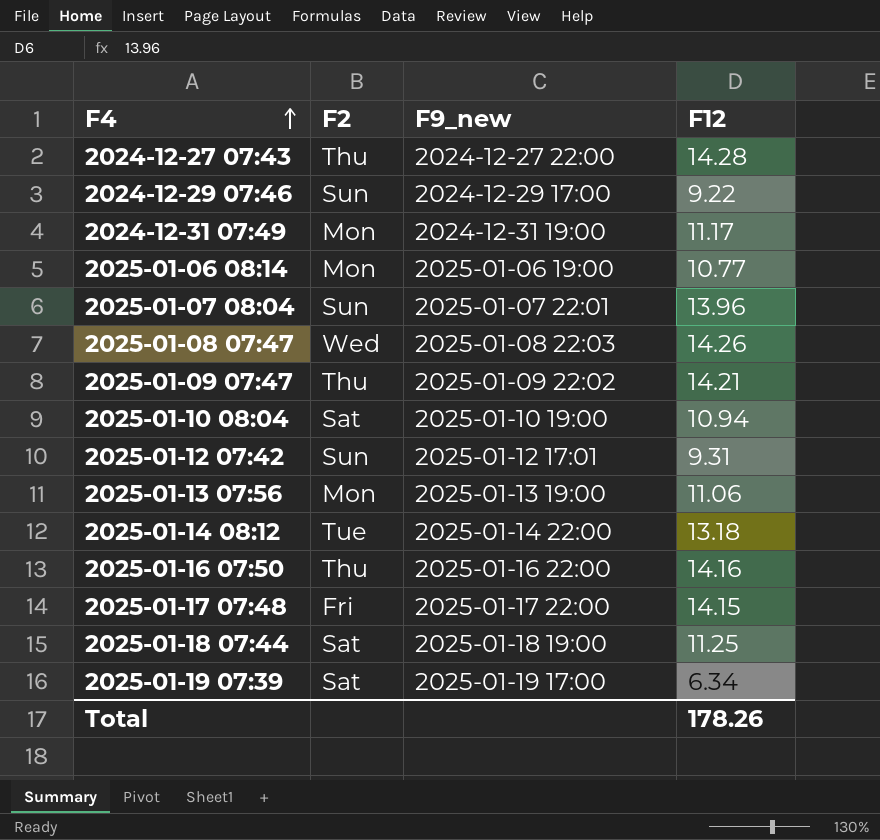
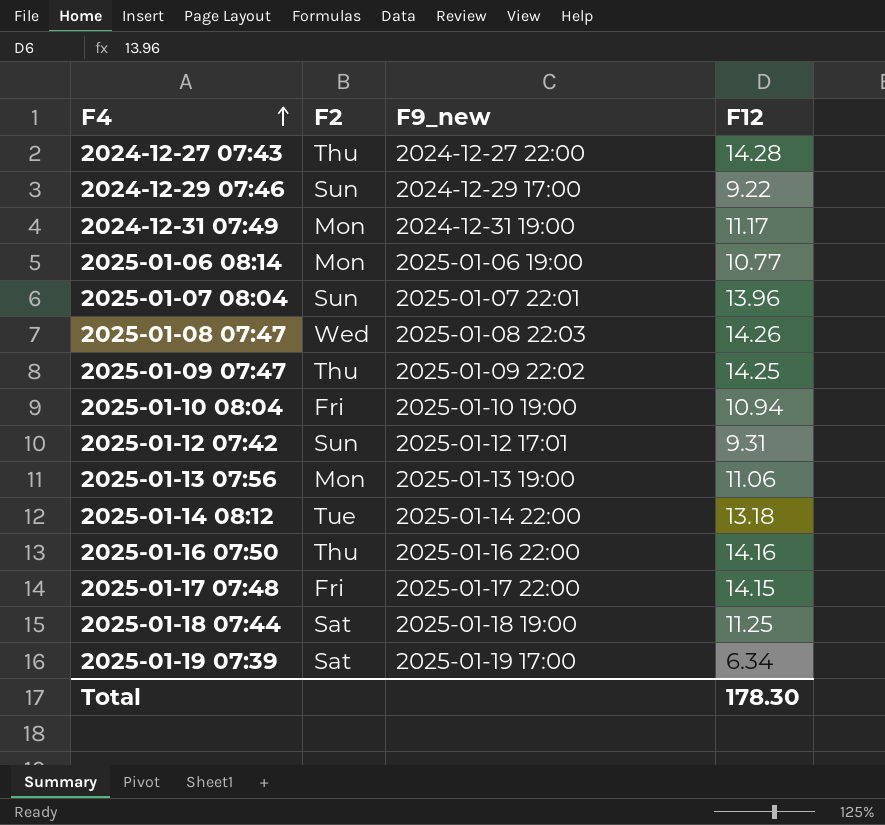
2025-01-09 07:47 | F12: 14.21 -> 14.25
2025-01-10 08:04 | F2: Sat -> Fri
Total | F12: 178.26 -> 178.30

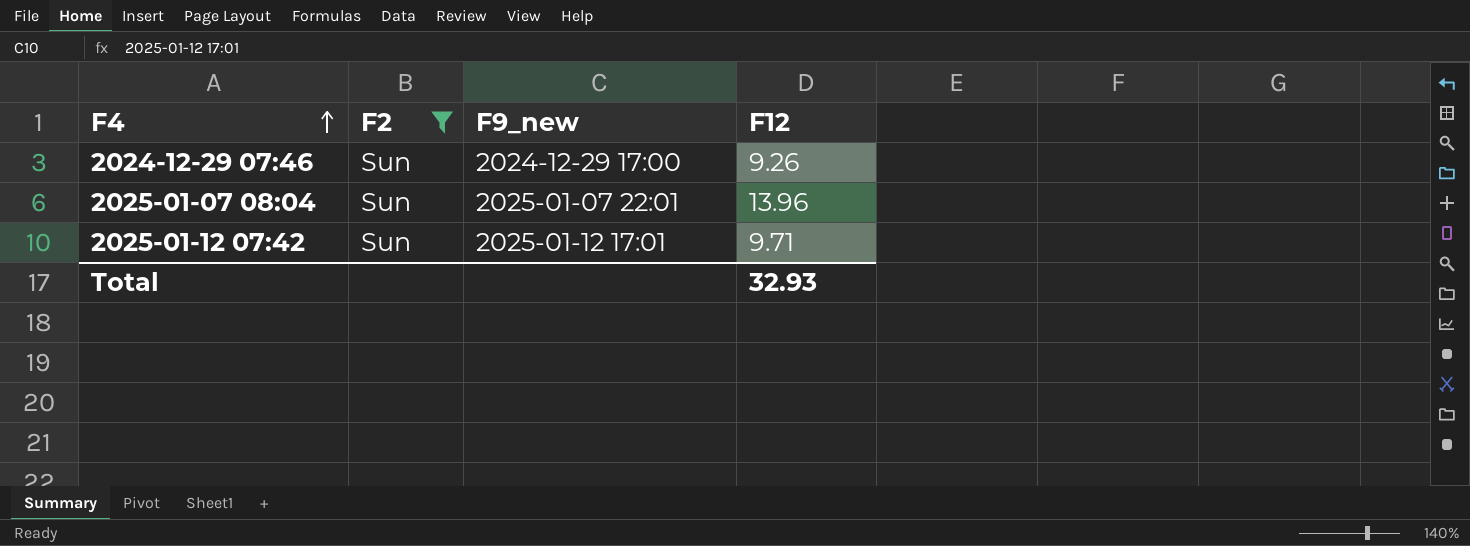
filter: none -> F2 = Sun
2024-12-29 07:46 | F12: 9.22 -> 9.26
2025-01-12 07:42 | F12: 9.31 -> 9.71
Total | F12: 178.30 -> 32.93

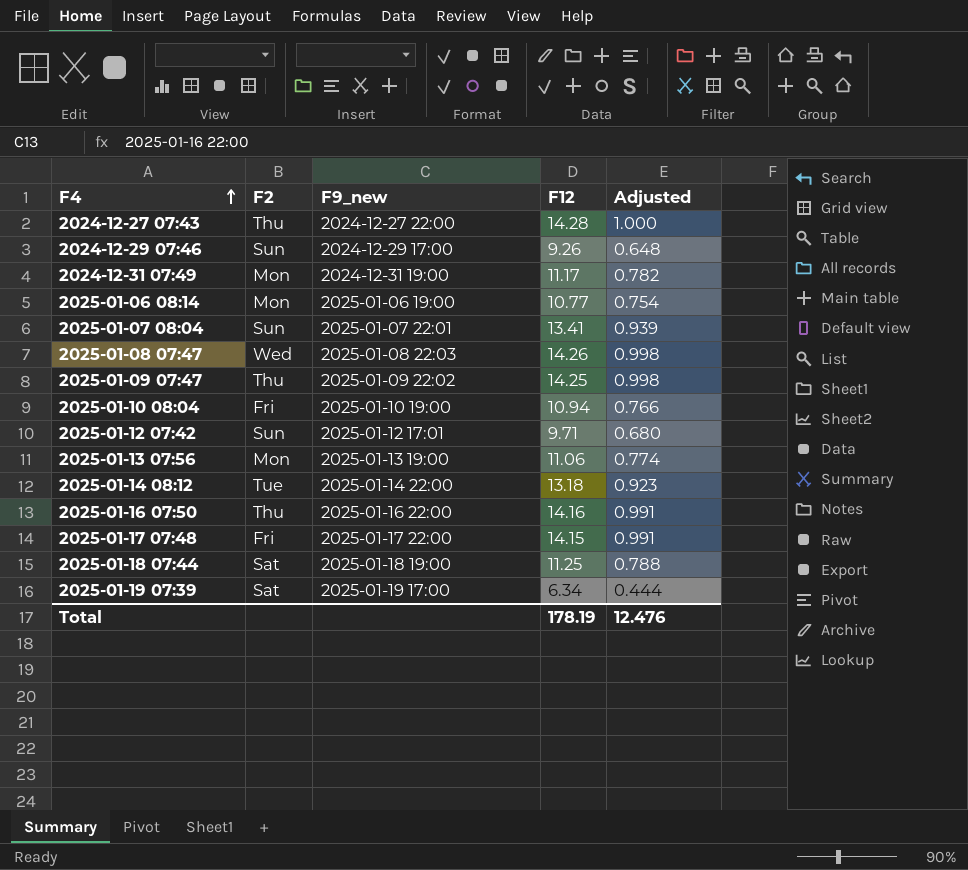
filter: F2 = Sun -> none
column Adjusted | formula: none -> [F12] * 0.07
2025-01-07 08:04 | F12: 13.96 -> 13.41
Total | F12: 32.93 -> 178.19

